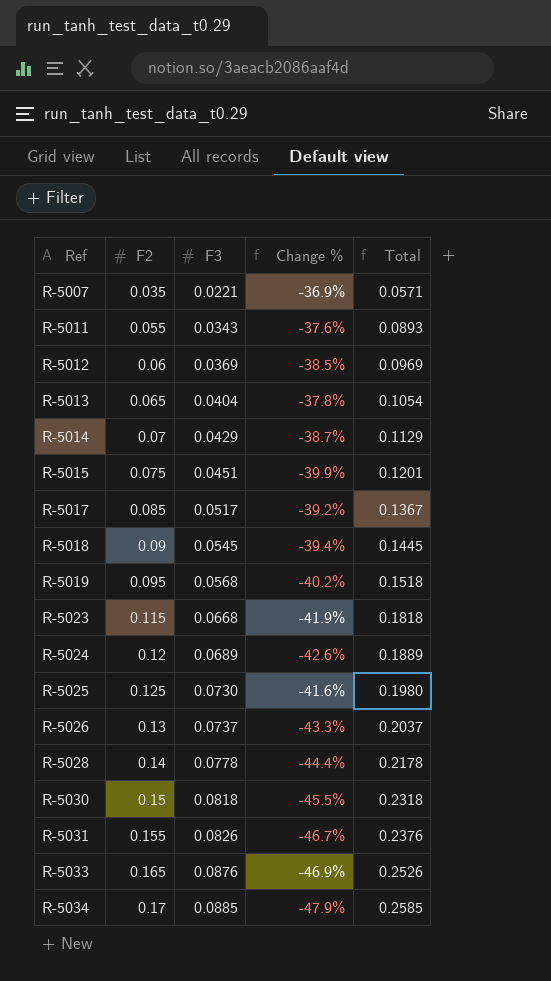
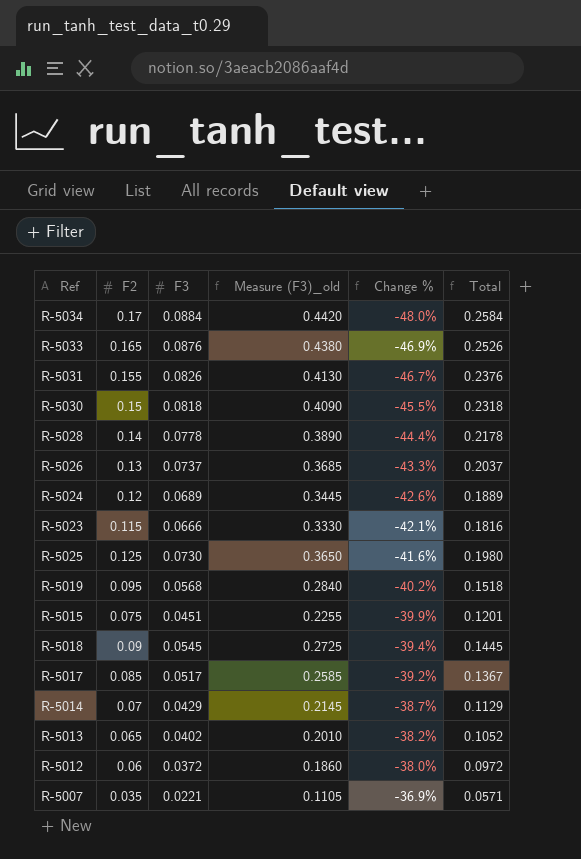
row order: Ref ascending -> Change % ascending
column Measure (F3)_old | formula: none -> [F3] * 5
row R-5011: 0.055 | 0.0343 | -37.6% | 0.0893 -> none
R-5034 | F3: 0.0885 -> 0.0884
R-5034 | Change %: -47.9% -> -48.0%
R-5034 | Total: 0.2585 -> 0.2584
R-5023 | F3: 0.0668 -> 0.0666
R-5023 | Change %: -41.9% -> -42.1%
R-5023 | Total: 0.1818 -> 0.1816
R-5013 | F3: 0.0404 -> 0.0402
R-5013 | Change %: -37.8% -> -38.2%
R-5013 | Total: 0.1054 -> 0.1052
R-5012 | F3: 0.0369 -> 0.0372
R-5012 | Change %: -38.5% -> -38.0%
R-5012 | Total: 0.0969 -> 0.0972

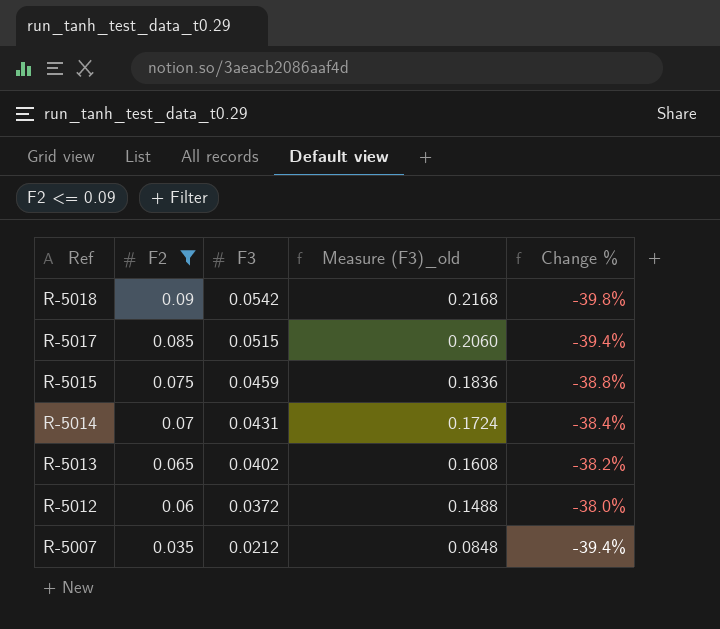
filter: none -> F2 <= 0.09
row order: Change % ascending -> Ref descending
column Total | formula: [F2] + [F3] -> none
column Measure (F3)_old | formula: [F3] * 5 -> [F3] * 4
R-5018 | F3: 0.0545 -> 0.0542
R-5018 | Change %: -39.4% -> -39.8%
R-5017 | F3: 0.0517 -> 0.0515
R-5017 | Change %: -39.2% -> -39.4%
R-5015 | F3: 0.0451 -> 0.0459
R-5015 | Change %: -39.9% -> -38.8%
R-5014 | F3: 0.0429 -> 0.0431
R-5014 | Change %: -38.7% -> -38.4%
R-5007 | F3: 0.0221 -> 0.0212
R-5007 | Change %: -36.9% -> -39.4%

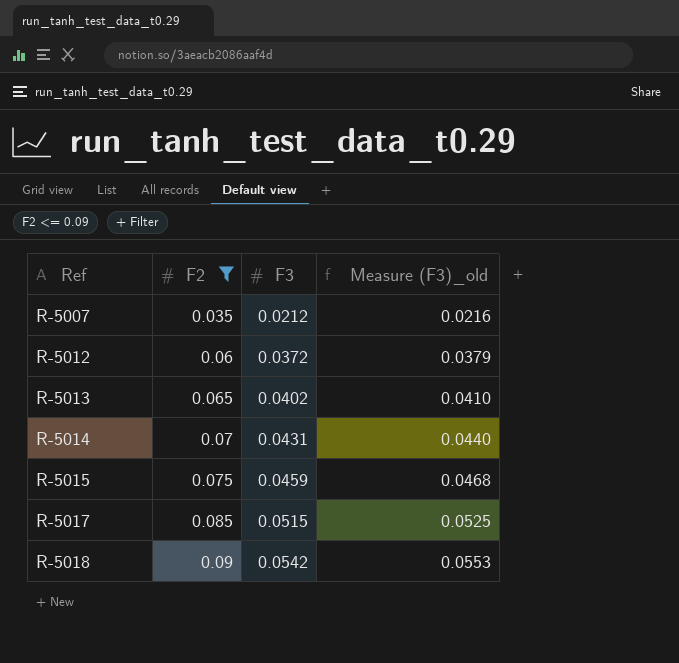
row order: Ref descending -> Ref ascending
column Change % | formula: ([F3] - [F2]) / [F2] -> none
column Measure (F3)_old | formula: [F3] * 4 -> [F3] * 1.02

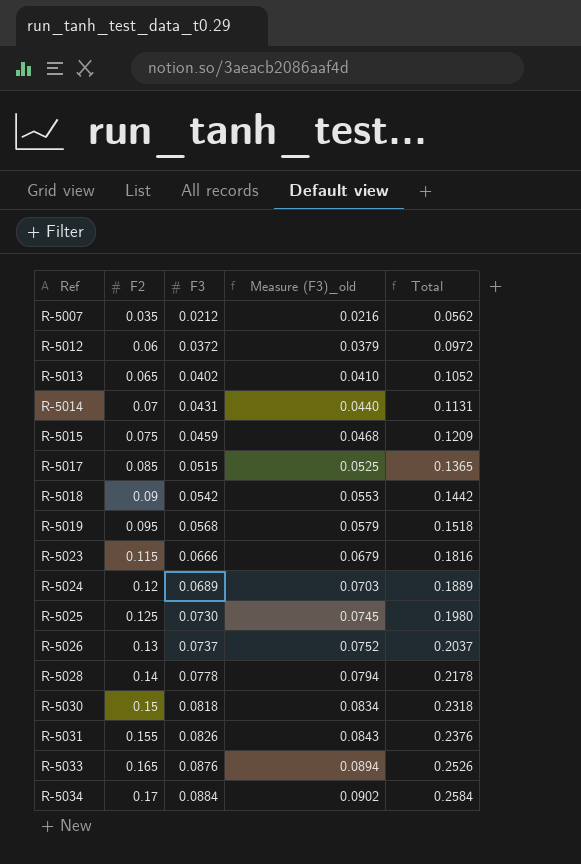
filter: F2 <= 0.09 -> none
column Total | formula: none -> [F2] + [F3]

